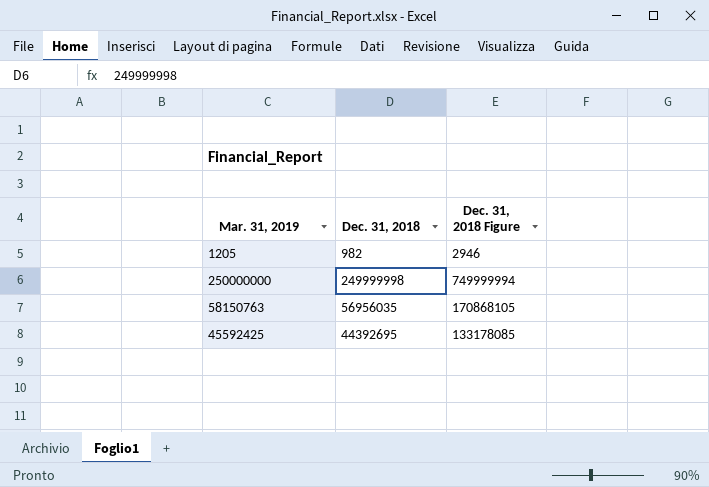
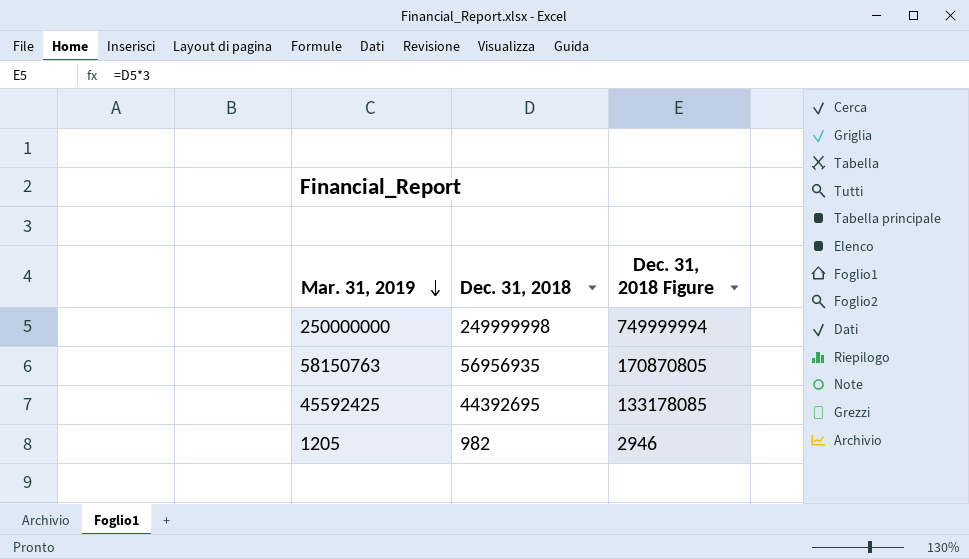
row order: none -> Mar. 31, 2019 descending
58150763 | Dec. 31, 2018: 56956035 -> 56956935
58150763 | Dec. 31, 2018 Figure: 170868105 -> 170870805

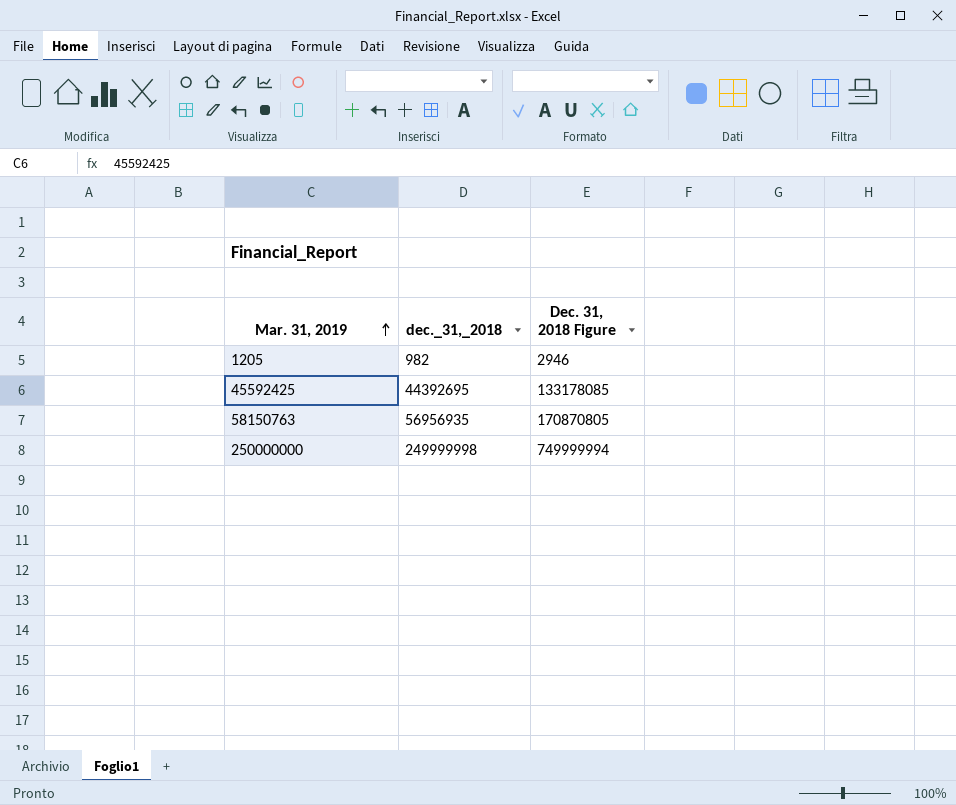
row order: Mar. 31, 2019 descending -> Mar. 31, 2019 ascending
column name: Dec. 31, 2018 -> dec._31,_2018

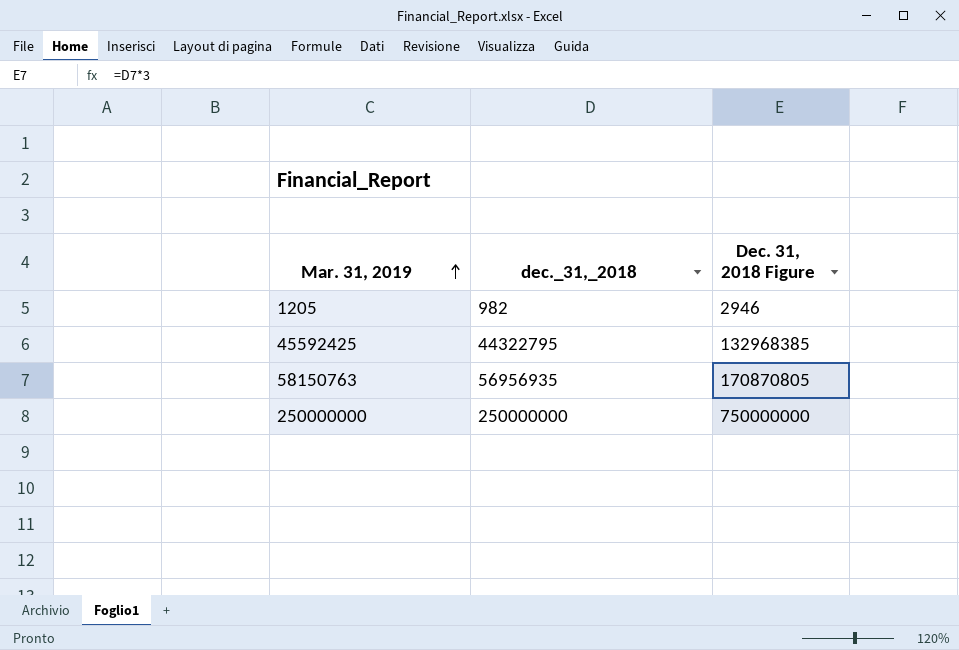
45592425 | dec._31,_2018: 44392695 -> 44322795
45592425 | Dec. 31, 2018 Figure: 133178085 -> 132968385
250000000 | dec._31,_2018: 249999998 -> 250000000
250000000 | Dec. 31, 2018 Figure: 749999994 -> 750000000

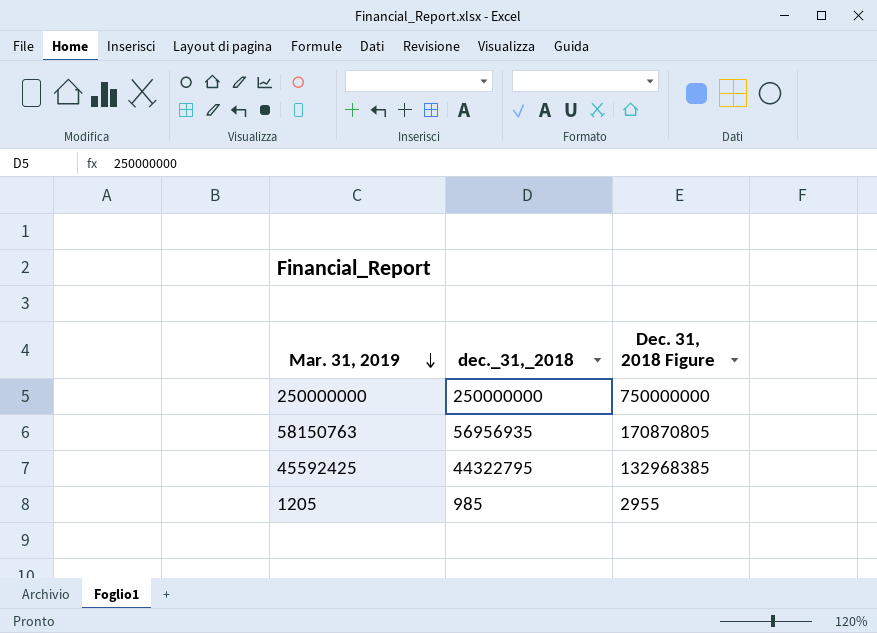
row order: Mar. 31, 2019 ascending -> Mar. 31, 2019 descending
1205 | dec._31,_2018: 982 -> 985
1205 | Dec. 31, 2018 Figure: 2946 -> 2955

